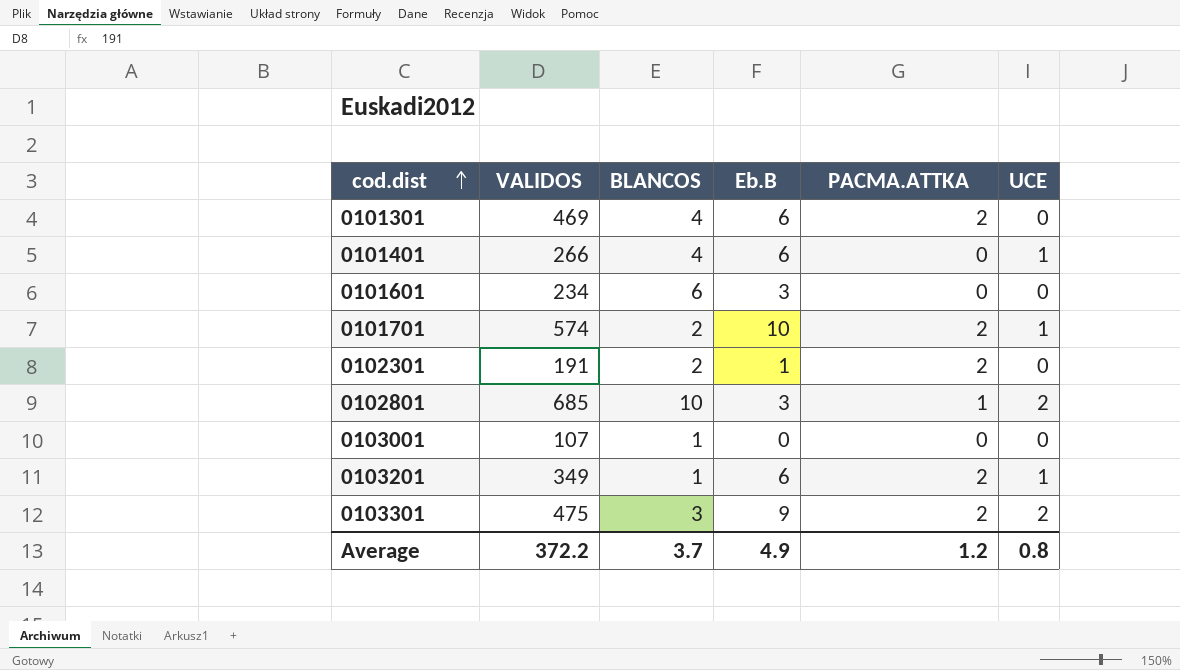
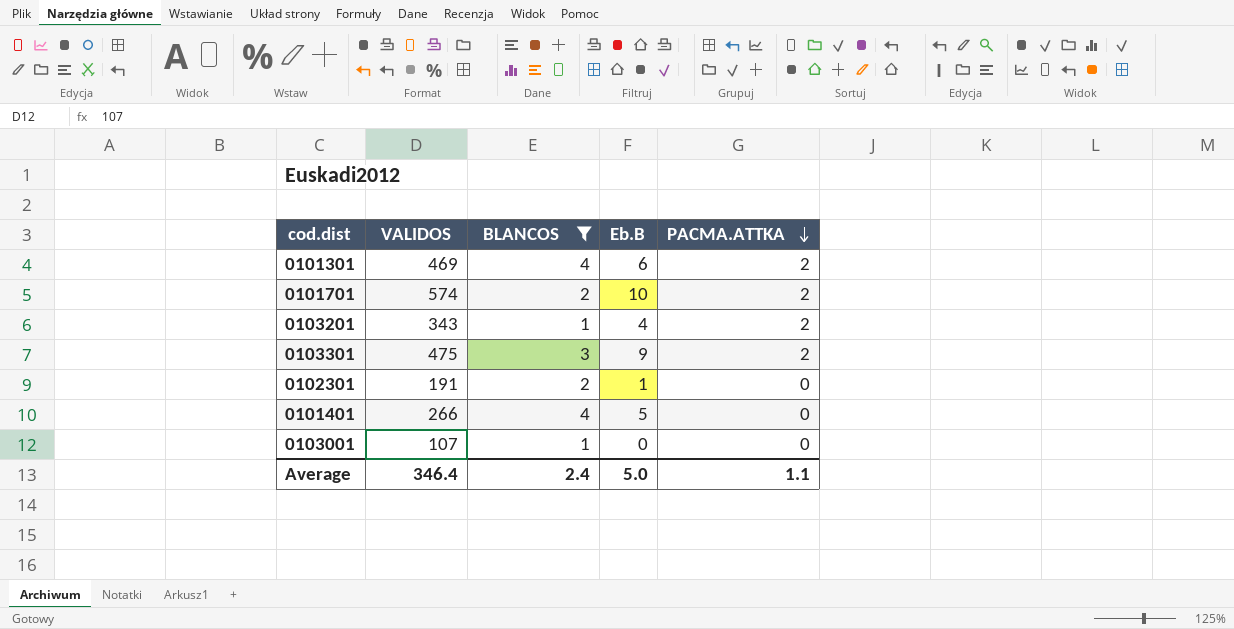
filter: none -> BLANCOS <= 4
row order: cod.dist ascending -> PACMA.ATTKA descending
column UCE | position: 6 -> none
0103201 | VALIDOS: 349 -> 343
0103201 | Eb.B: 6 -> 4
0102301 | PACMA.ATTKA: 2 -> 0
0101401 | Eb.B: 6 -> 5
Average | VALIDOS: 372.2 -> 346.4
Average | BLANCOS: 3.7 -> 2.4
Average | Eb.B: 4.9 -> 5.0
Average | PACMA.ATTKA: 1.2 -> 1.1

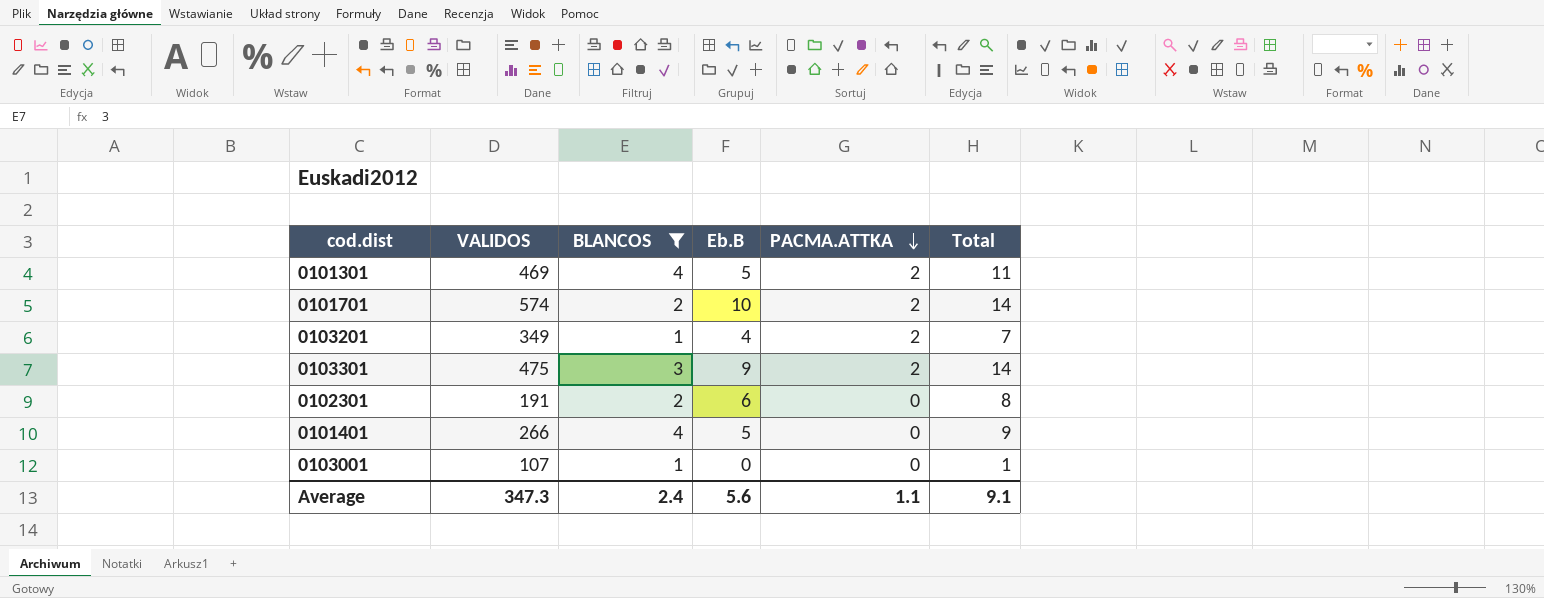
column Total | formula: none -> [BLANCOS] + [Eb.B] + [PACMA.ATTKA]
0101301 | Eb.B: 6 -> 5
0103201 | VALIDOS: 343 -> 349
0102301 | Eb.B: 1 -> 6
Average | VALIDOS: 346.4 -> 347.3
Average | Eb.B: 5.0 -> 5.6

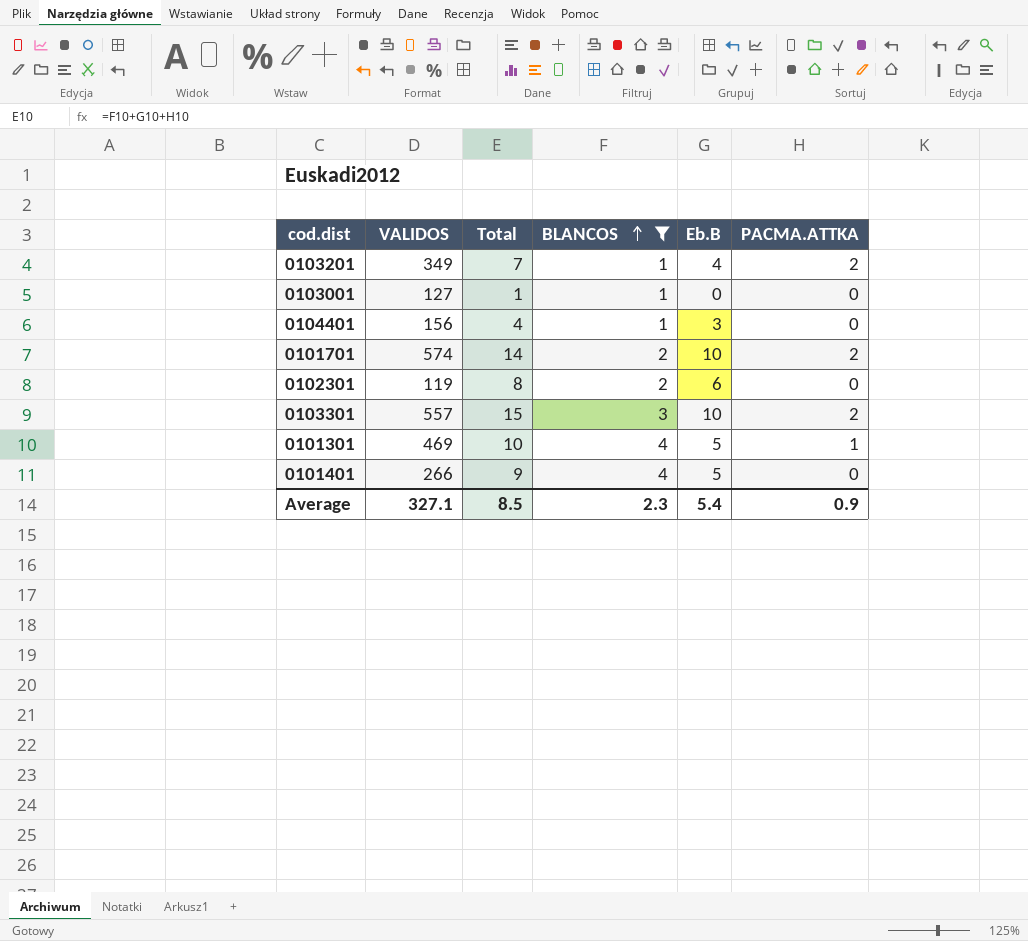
row order: PACMA.ATTKA descending -> BLANCOS ascending
column Total | position: 6 -> 3
0103001 | VALIDOS: 107 -> 127
row 0104401: none -> 156 | 4 | 1 | 3 | 0
0102301 | VALIDOS: 191 -> 119
0103301 | VALIDOS: 475 -> 557
0103301 | Total: 14 -> 15
0103301 | Eb.B: 9 -> 10
0101301 | Total: 11 -> 10
0101301 | PACMA.ATTKA: 2 -> 1
Average | VALIDOS: 347.3 -> 327.1
Average | Total: 9.1 -> 8.5
Average | BLANCOS: 2.4 -> 2.3
Average | Eb.B: 5.6 -> 5.4
Average | PACMA.ATTKA: 1.1 -> 0.9

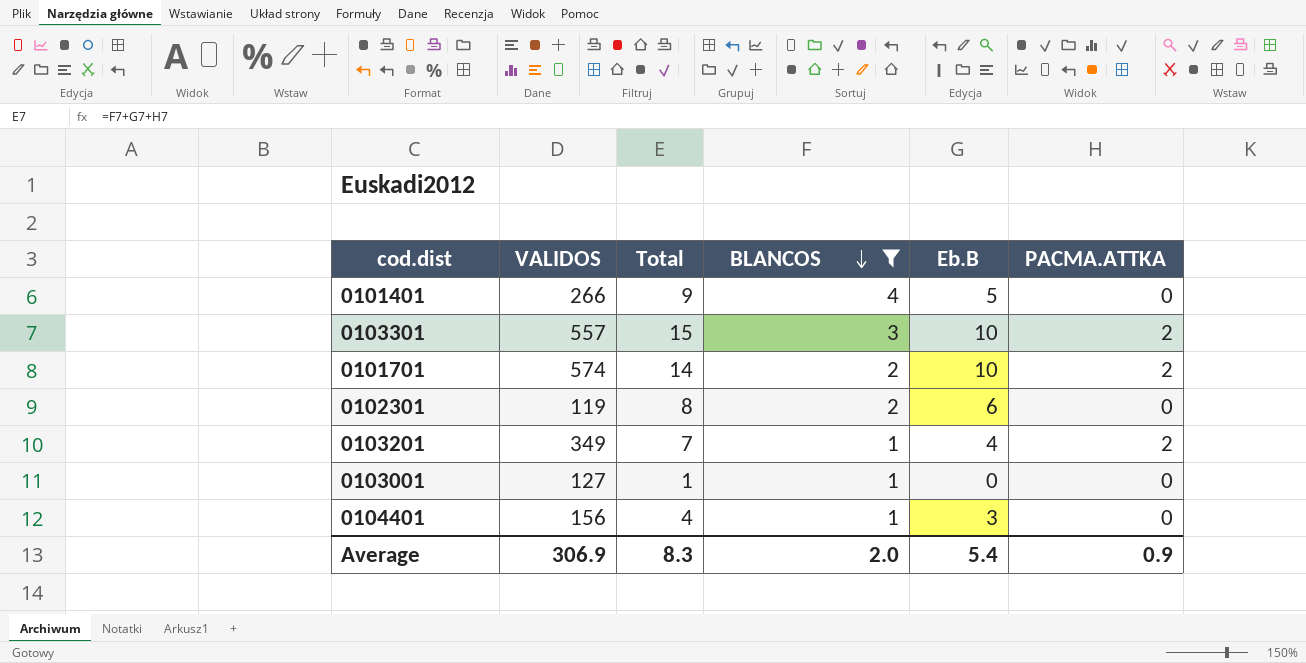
row order: BLANCOS ascending -> BLANCOS descending
row 0101301: 469 | 10 | 4 | 5 | 1 -> none
Average | VALIDOS: 327.1 -> 306.9
Average | Total: 8.5 -> 8.3
Average | BLANCOS: 2.3 -> 2.0

